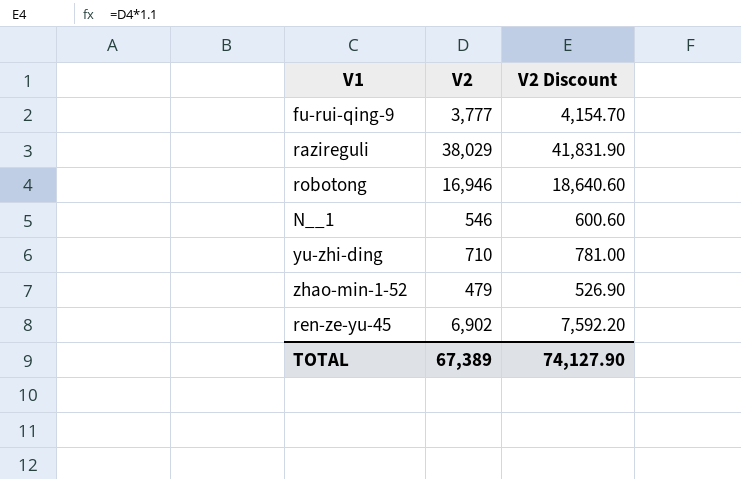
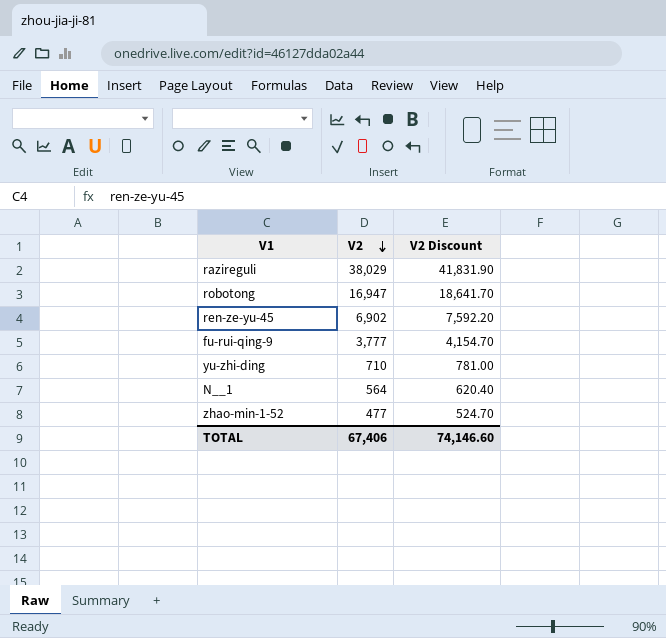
row order: none -> V2 descending
robotong | V2: 16,946 -> 16,947
robotong | V2 Discount: 18,640.60 -> 18,641.70
N__1 | V2: 546 -> 564
N__1 | V2 Discount: 600.60 -> 620.40
zhao-min-1-52 | V2: 479 -> 477
zhao-min-1-52 | V2 Discount: 526.90 -> 524.70
TOTAL | V2: 67,389 -> 67,406
TOTAL | V2 Discount: 74,127.90 -> 74,146.60

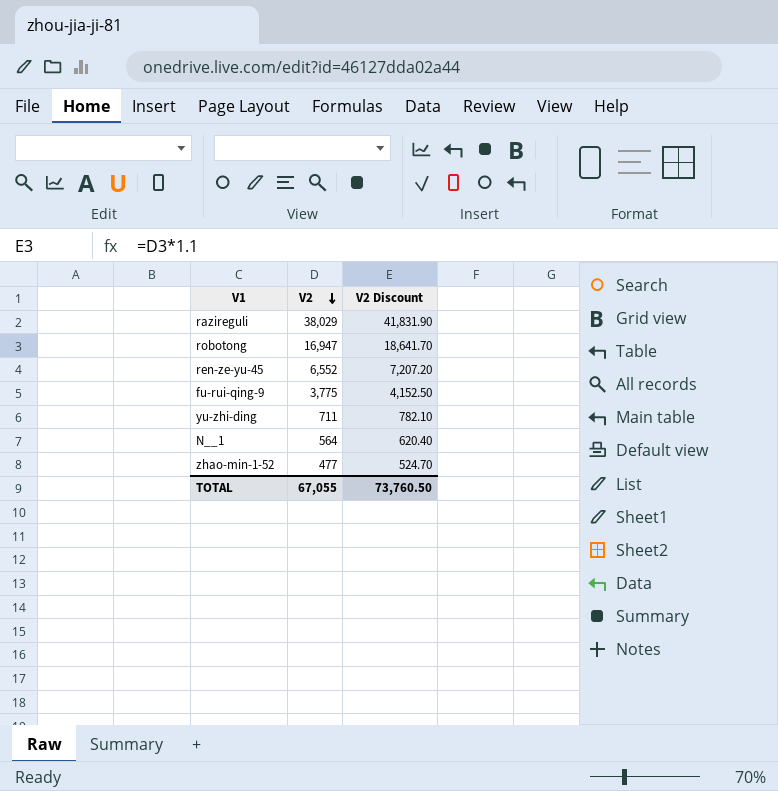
ren-ze-yu-45 | V2: 6,902 -> 6,552
ren-ze-yu-45 | V2 Discount: 7,592.20 -> 7,207.20
fu-rui-qing-9 | V2: 3,777 -> 3,775
fu-rui-qing-9 | V2 Discount: 4,154.70 -> 4,152.50
yu-zhi-ding | V2: 710 -> 711
yu-zhi-ding | V2 Discount: 781.00 -> 782.10
TOTAL | V2: 67,406 -> 67,055
TOTAL | V2 Discount: 74,146.60 -> 73,760.50

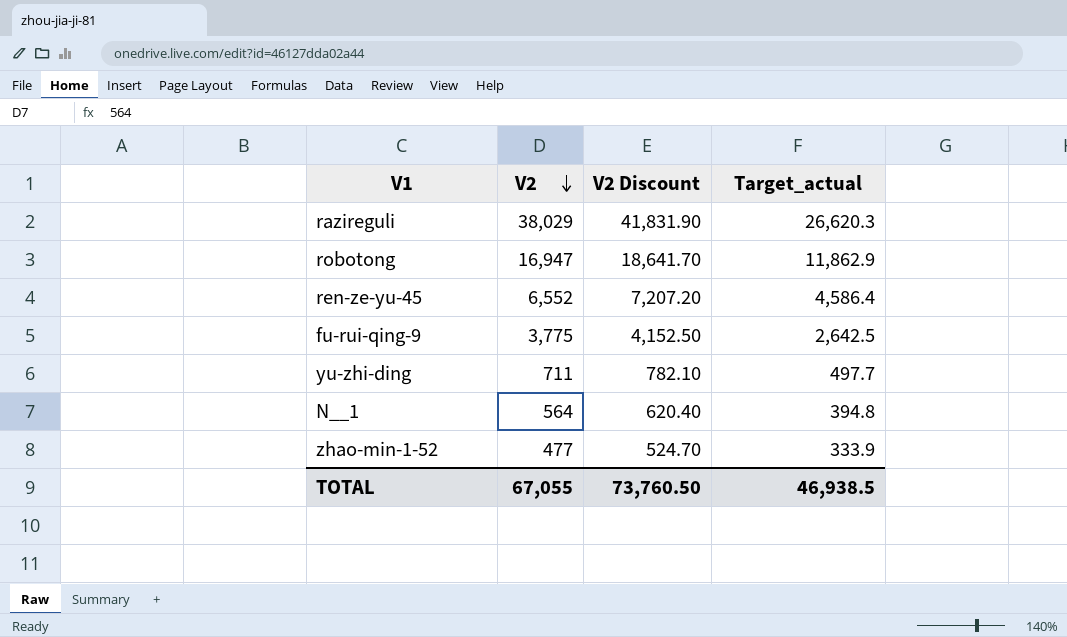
column Target_actual | formula: none -> [V2] * 0.7

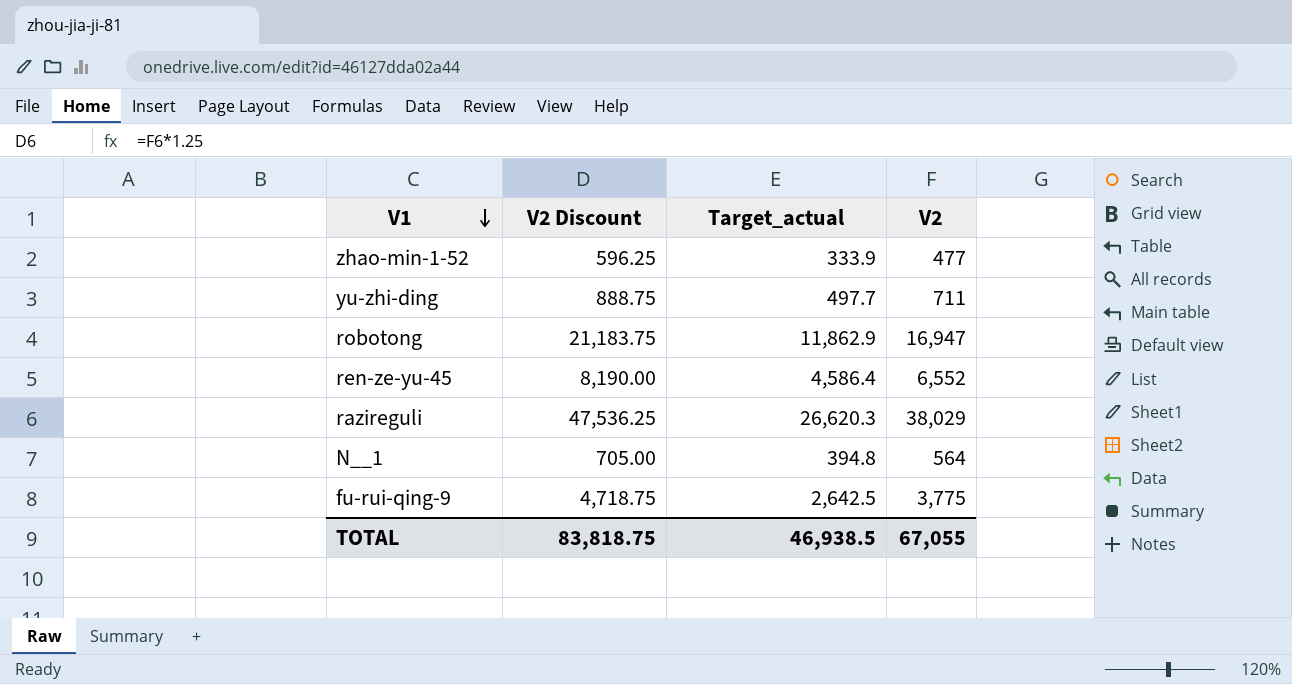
row order: V2 descending -> V1 descending
column V2 Discount | formula: [V2] * 1.1 -> [V2] * 1.25
column V2 | position: 2 -> 4
TOTAL | V2 Discount: 73,760.50 -> 83,818.75

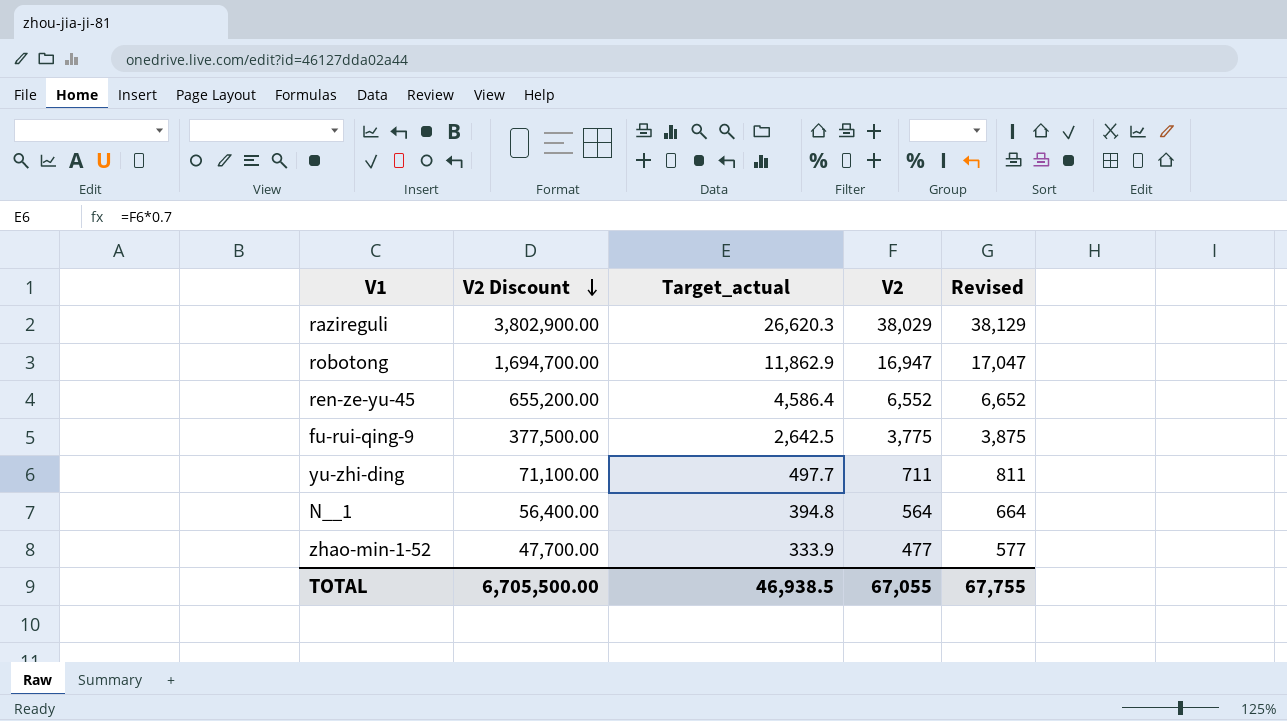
row order: V1 descending -> V2 Discount descending
column V2 Discount | formula: [V2] * 1.25 -> [V2] * 100
column Revised | formula: none -> [V2] + 100
TOTAL | V2 Discount: 83,818.75 -> 6,705,500.00

